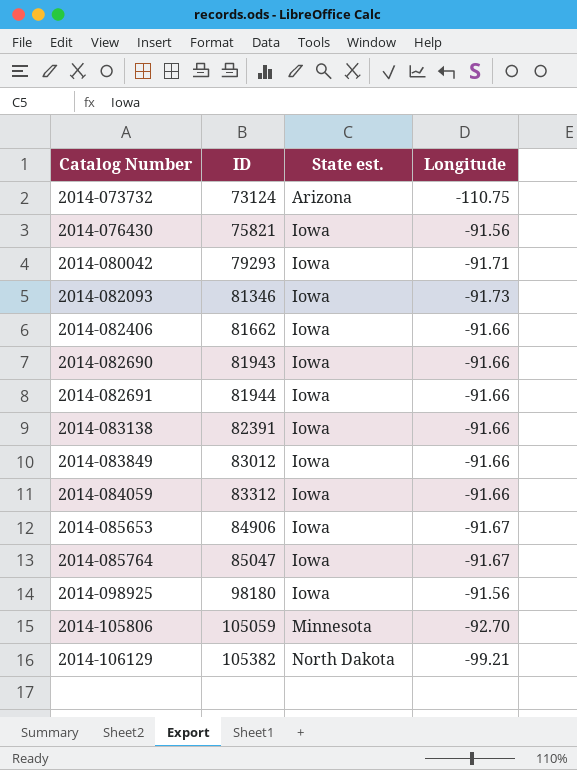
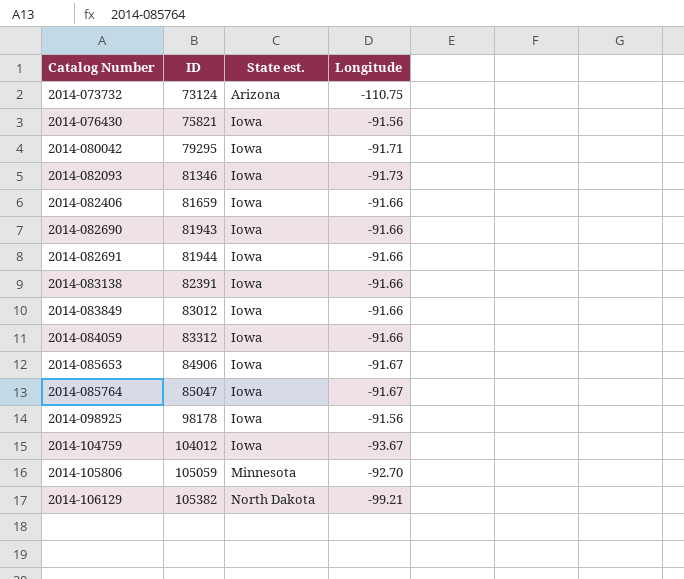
2014-080042 | ID: 79293 -> 79295
2014-082406 | ID: 81662 -> 81659
2014-098925 | ID: 98180 -> 98178
row 2014-104759: none -> 104012 | Iowa | -93.67

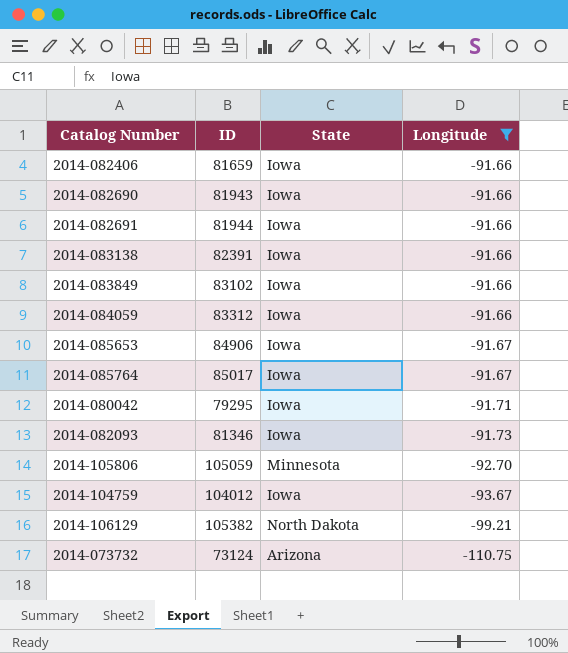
filter: none -> Longitude != -91.56
row order: Catalog Number ascending -> Longitude descending
column name: State est. -> State
2014-083849 | ID: 83012 -> 83102
2014-085764 | ID: 85047 -> 85017

